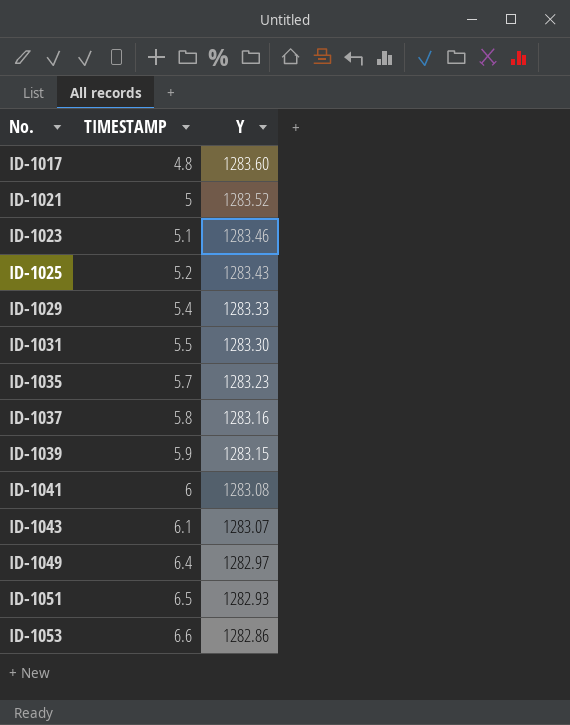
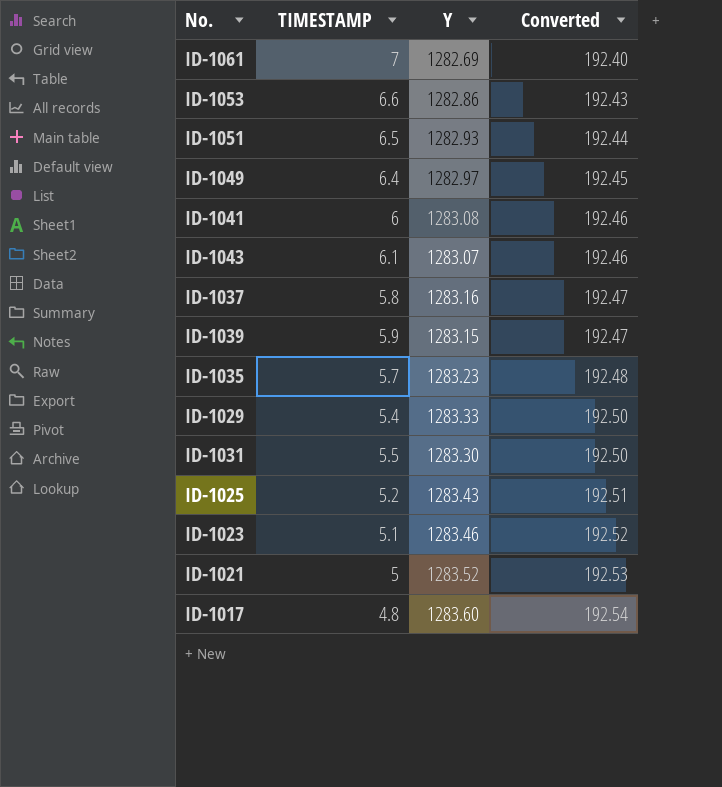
row order: No. ascending -> Converted ascending
column Converted | formula: none -> [Y] * 0.15
row ID-1061: none -> 7 | 1282.69 | 192.40

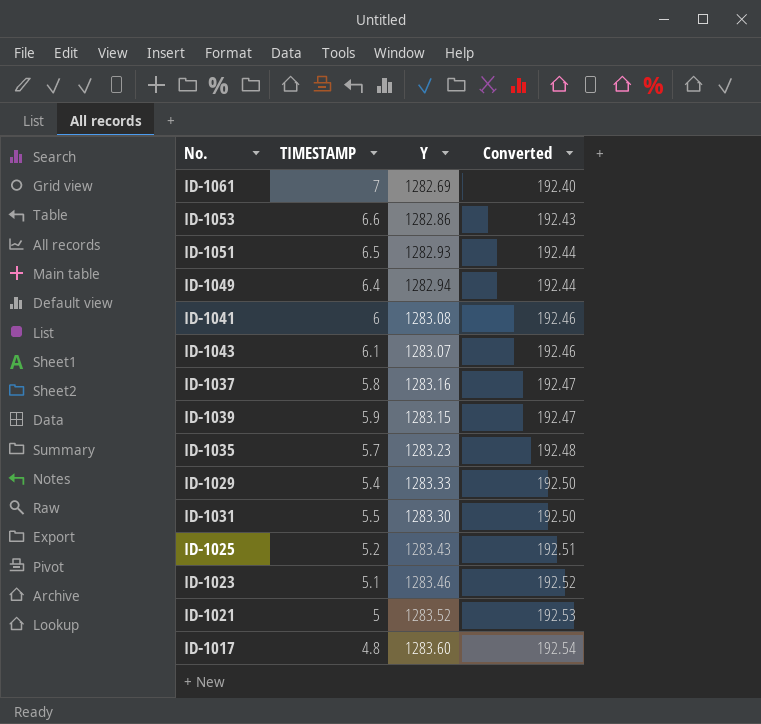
ID-1049 | Y: 1282.97 -> 1282.94
ID-1049 | Converted: 192.45 -> 192.44

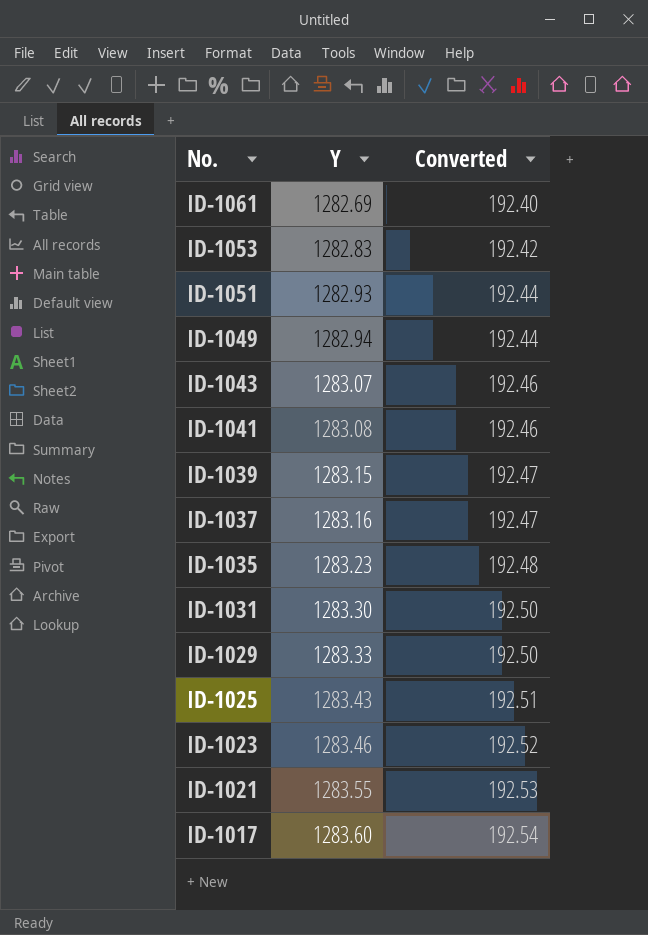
row order: Converted ascending -> No. descending
column TIMESTAMP | position: 2 -> none
ID-1053 | Y: 1282.86 -> 1282.83
ID-1053 | Converted: 192.43 -> 192.42
ID-1021 | Y: 1283.52 -> 1283.55

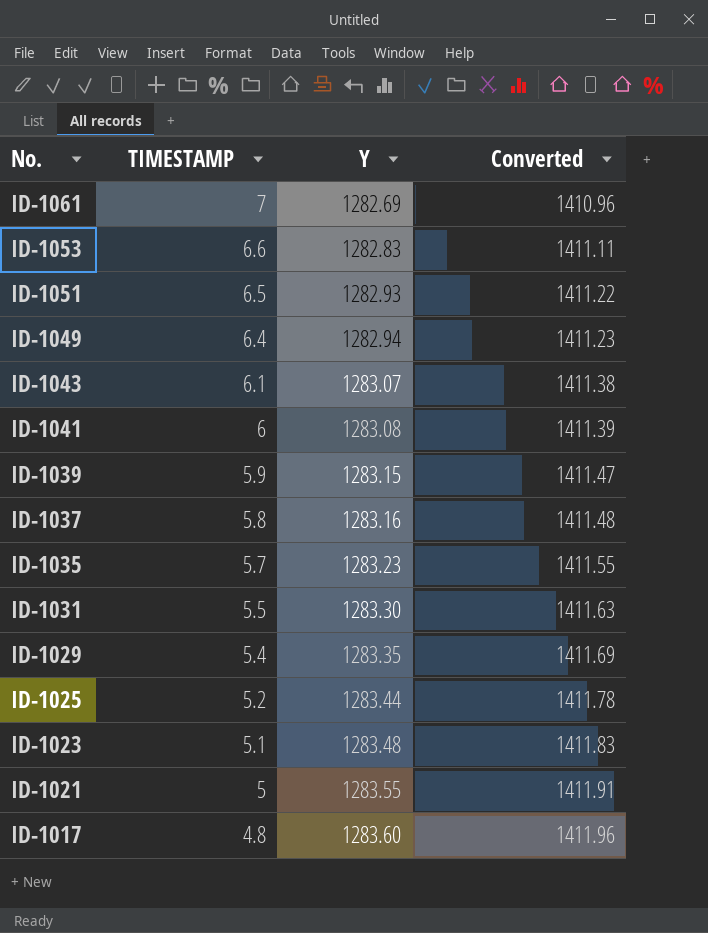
column TIMESTAMP | position: none -> 2
column Converted | formula: [Y] * 0.15 -> [Y] * 1.1
ID-1029 | Y: 1283.33 -> 1283.35
ID-1025 | Y: 1283.43 -> 1283.44
ID-1023 | Y: 1283.46 -> 1283.48

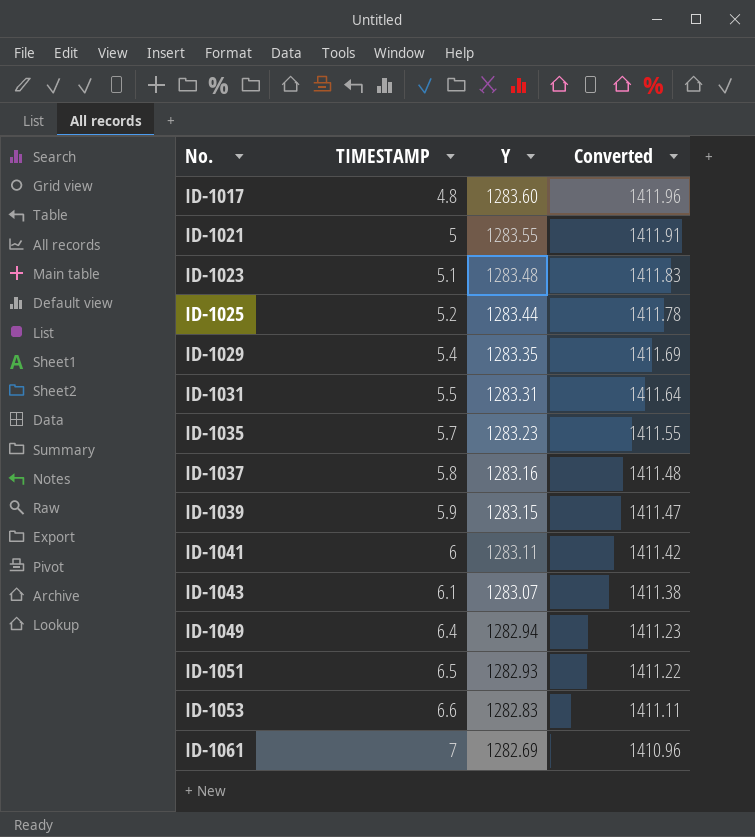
row order: No. descending -> No. ascending
ID-1031 | Y: 1283.30 -> 1283.31
ID-1031 | Converted: 1411.63 -> 1411.64
ID-1041 | Y: 1283.08 -> 1283.11
ID-1041 | Converted: 1411.39 -> 1411.42

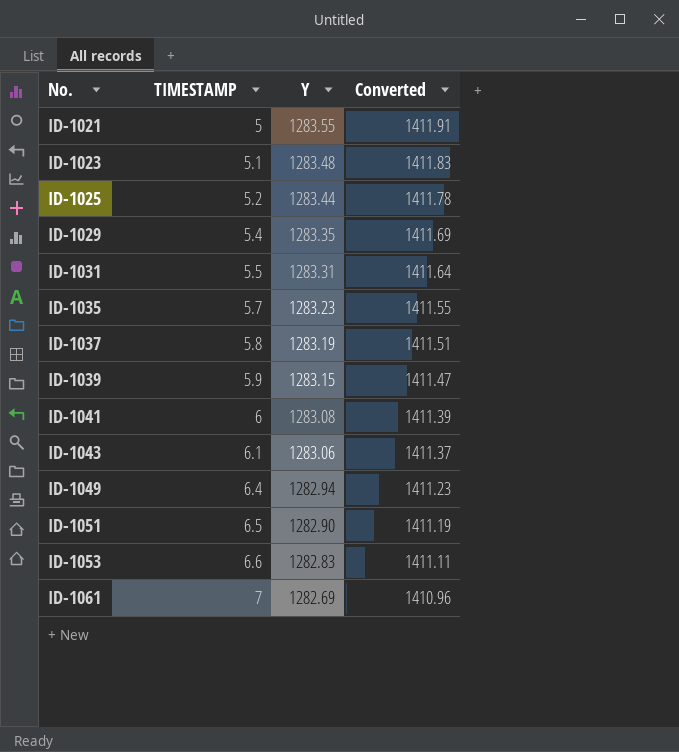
row ID-1017: 4.8 | 1283.60 | 1411.96 -> none
ID-1037 | Y: 1283.16 -> 1283.19
ID-1037 | Converted: 1411.48 -> 1411.51
ID-1041 | Y: 1283.11 -> 1283.08
ID-1041 | Converted: 1411.42 -> 1411.39
ID-1043 | Y: 1283.07 -> 1283.06
ID-1043 | Converted: 1411.38 -> 1411.37
ID-1051 | Y: 1282.93 -> 1282.90
ID-1051 | Converted: 1411.22 -> 1411.19

